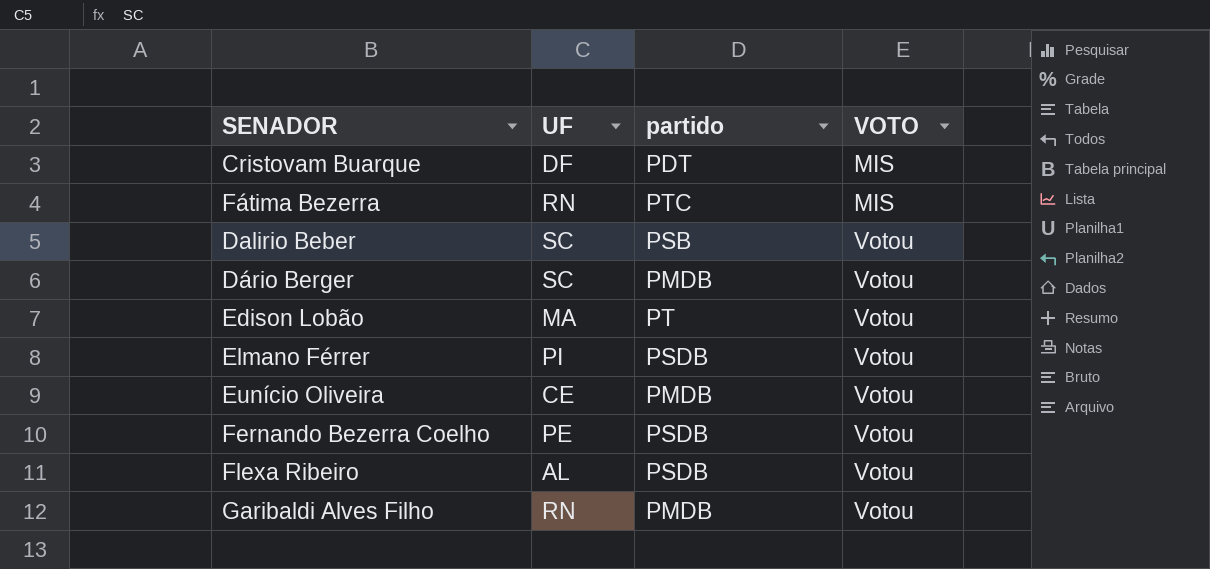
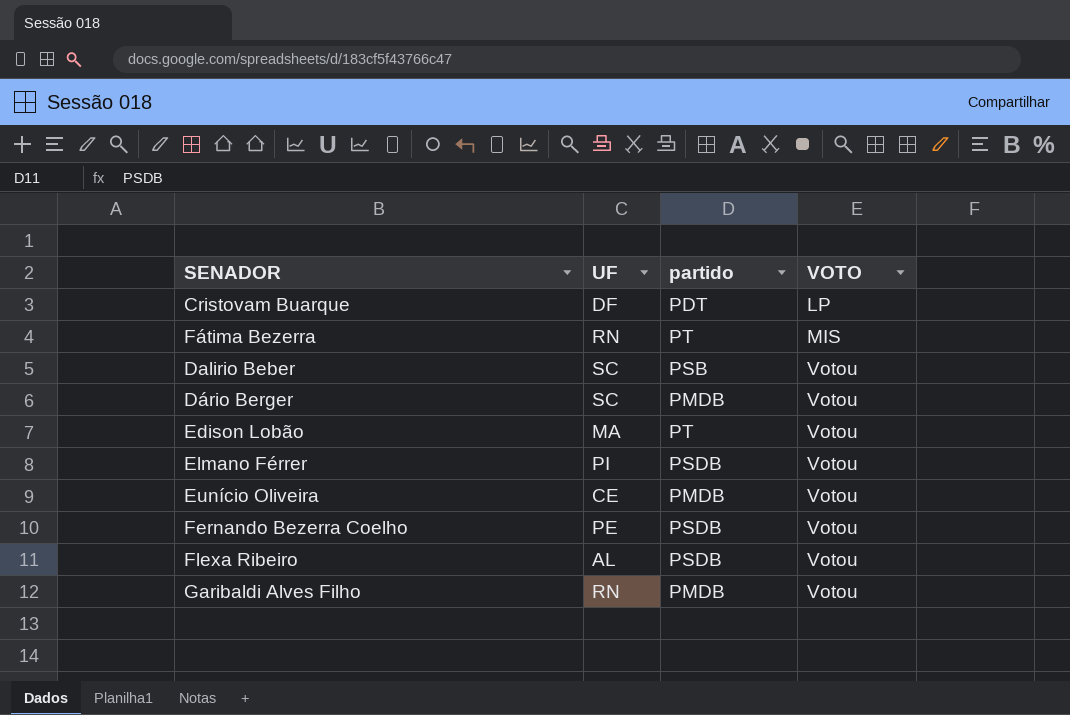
Cristovam Buarque | VOTO: MIS -> LP
Fátima Bezerra | partido: PTC -> PT

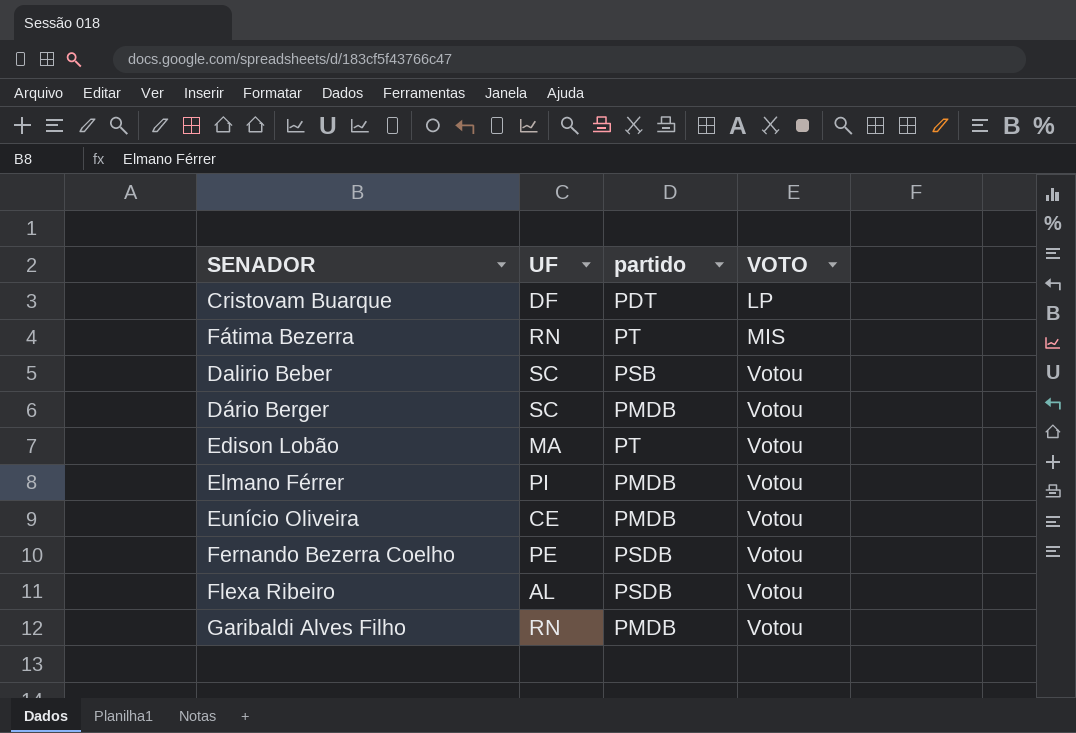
Elmano Férrer | partido: PSDB -> PMDB

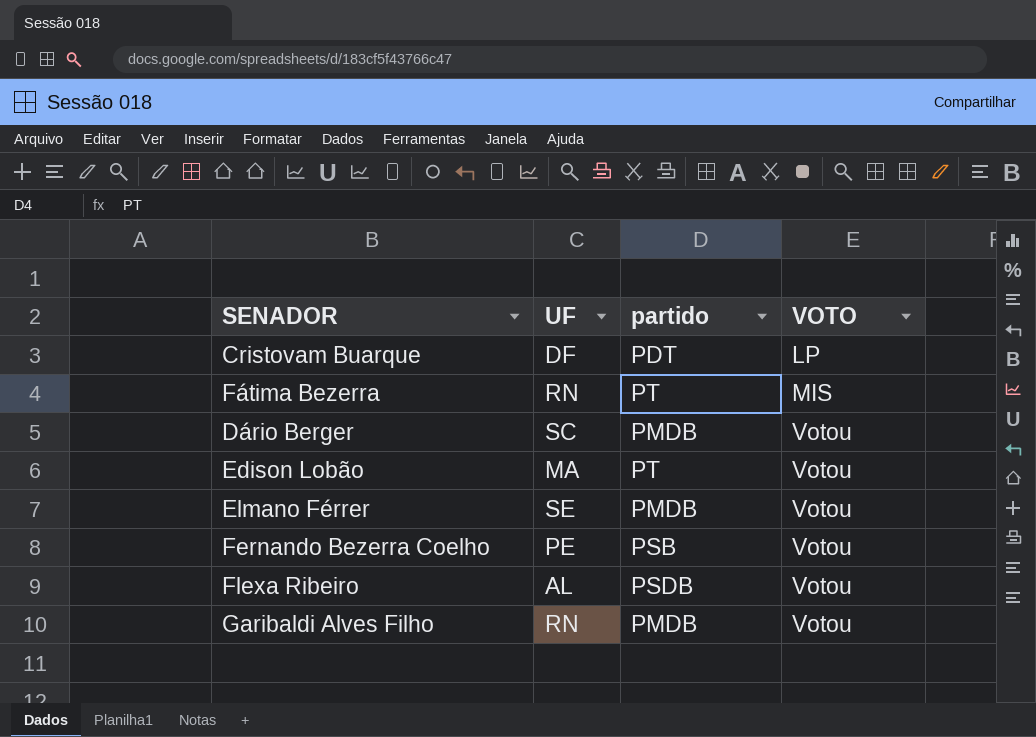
row Dalirio Beber: SC | PSB | Votou -> none
row Eunício Oliveira: CE | PMDB | Votou -> none
Elmano Férrer | UF: PI -> SE
Fernando Bezerra Coelho | partido: PSDB -> PSB

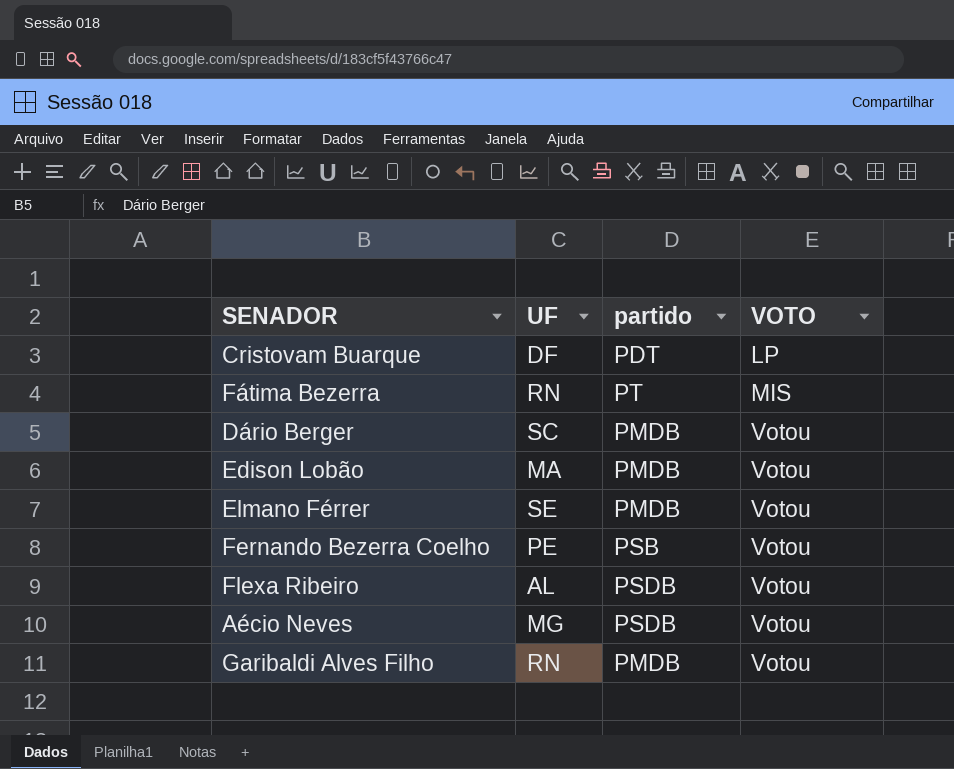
Edison Lobão | partido: PT -> PMDB
row Aécio Neves: none -> MG | PSDB | Votou

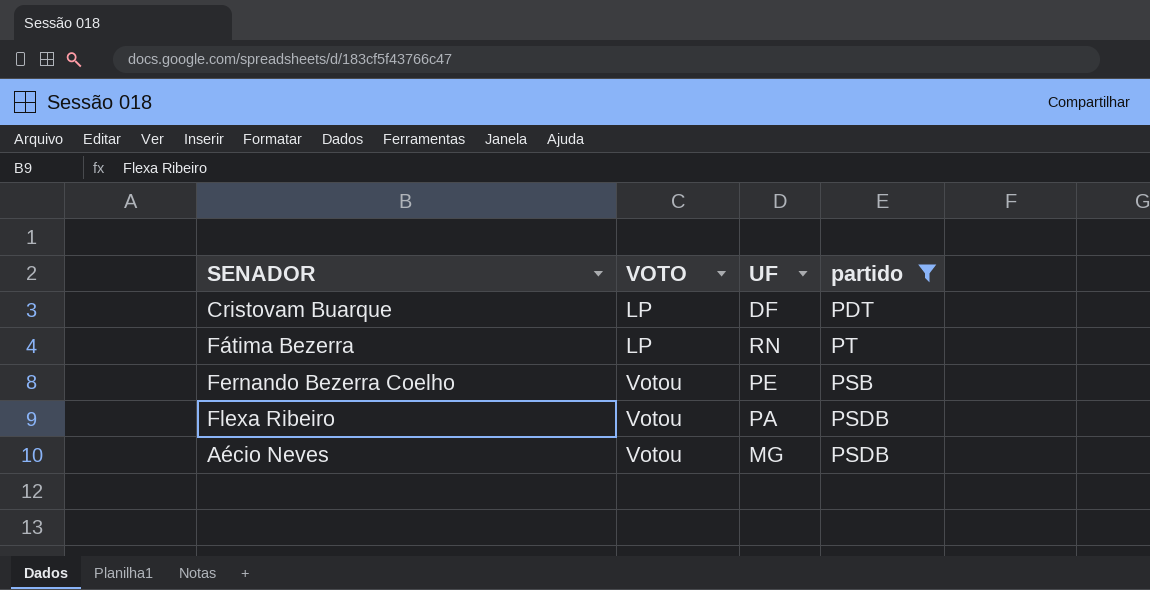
filter: none -> partido != PMDB
column VOTO | position: 4 -> 2
Fátima Bezerra | VOTO: MIS -> LP
Flexa Ribeiro | UF: AL -> PA

